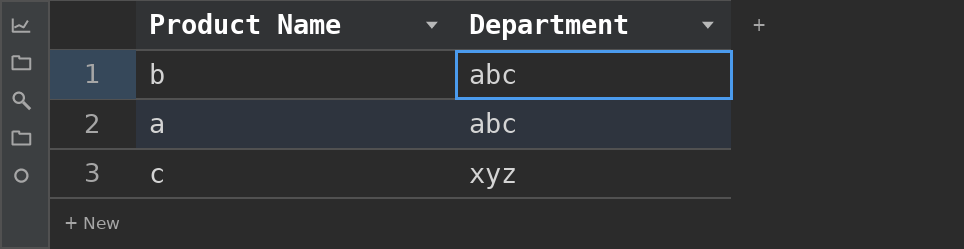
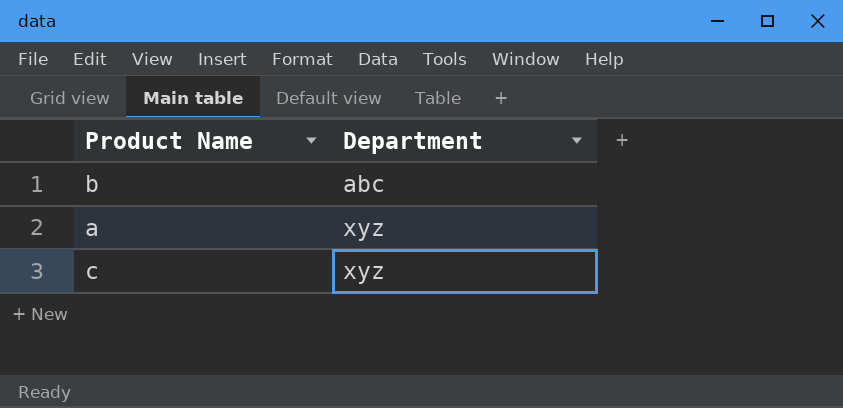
a | Department: abc -> xyz

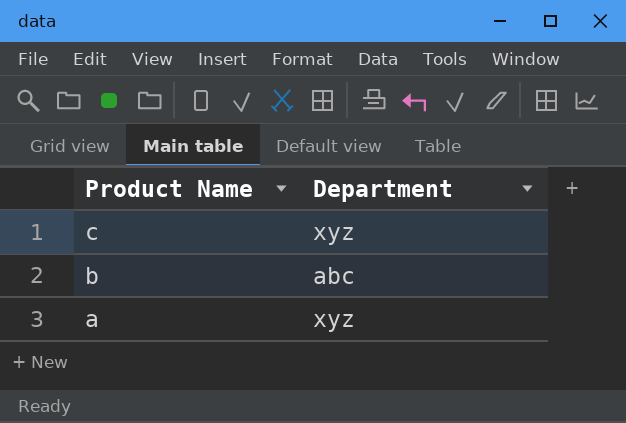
row order: Department ascending -> Product Name descending

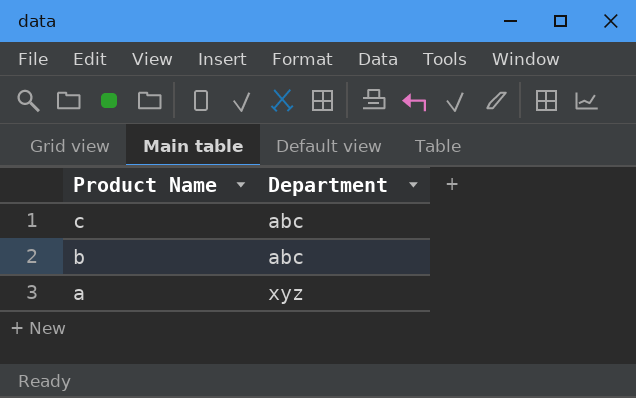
c | Department: xyz -> abc

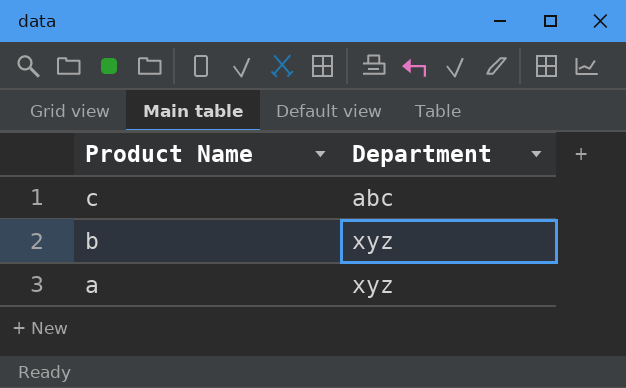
b | Department: abc -> xyz

